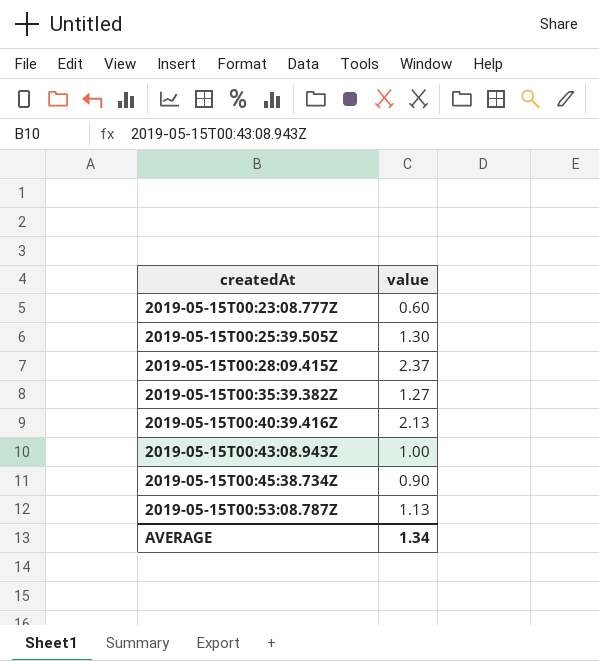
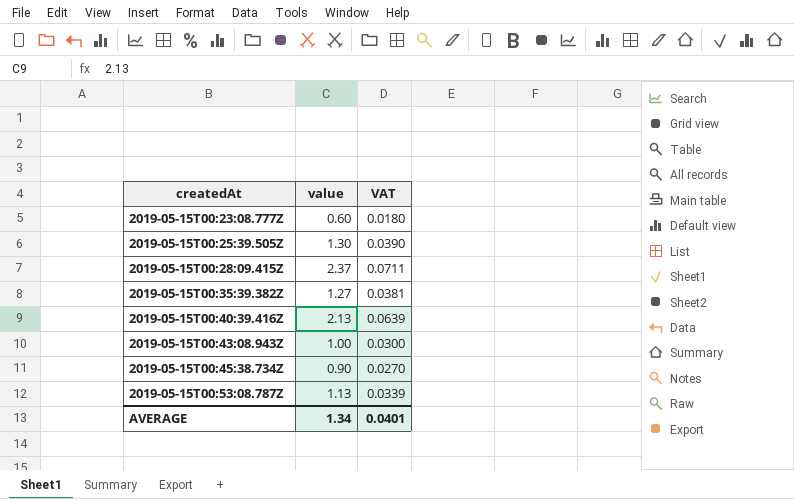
column VAT | formula: none -> [value] * 0.03

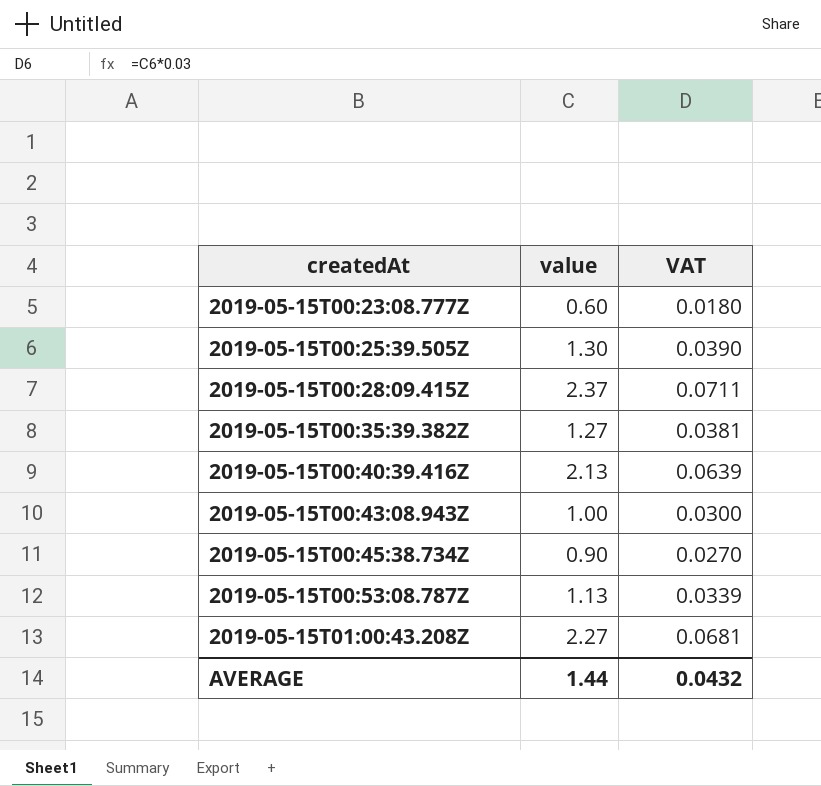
row 2019-05-15T01:00:43.208Z: none -> 2.27 | 0.0681
AVERAGE | value: 1.34 -> 1.44
AVERAGE | VAT: 0.0401 -> 0.0432

